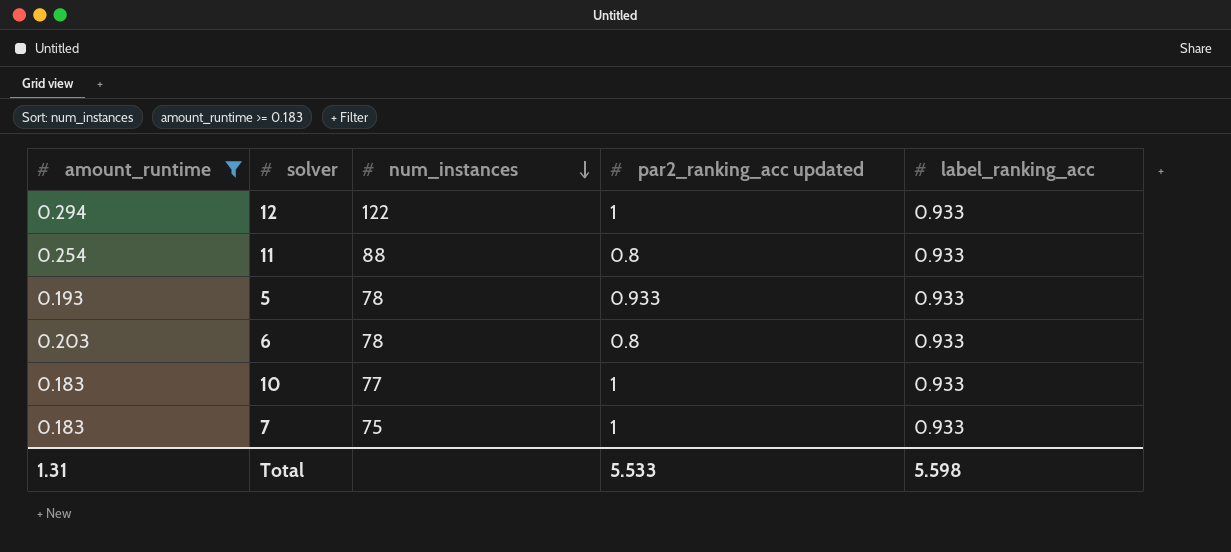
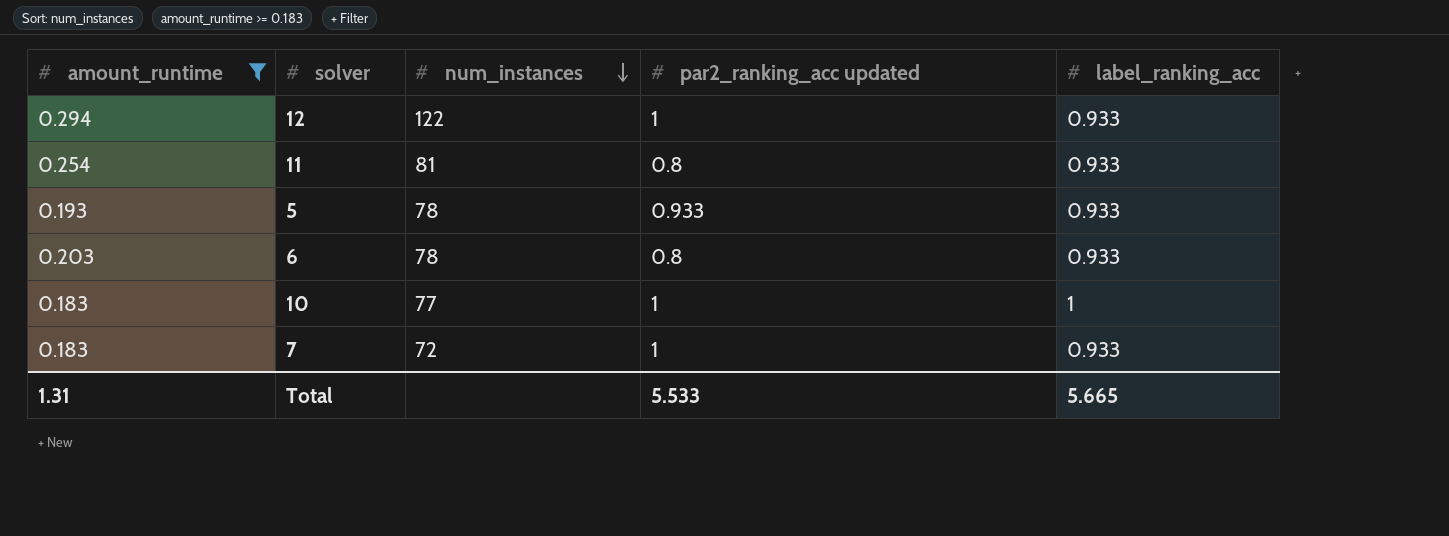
11 | num_instances: 88 -> 81
10 | label_ranking_acc: 0.933 -> 1
7 | num_instances: 75 -> 72
Total | label_ranking_acc: 5.598 -> 5.665

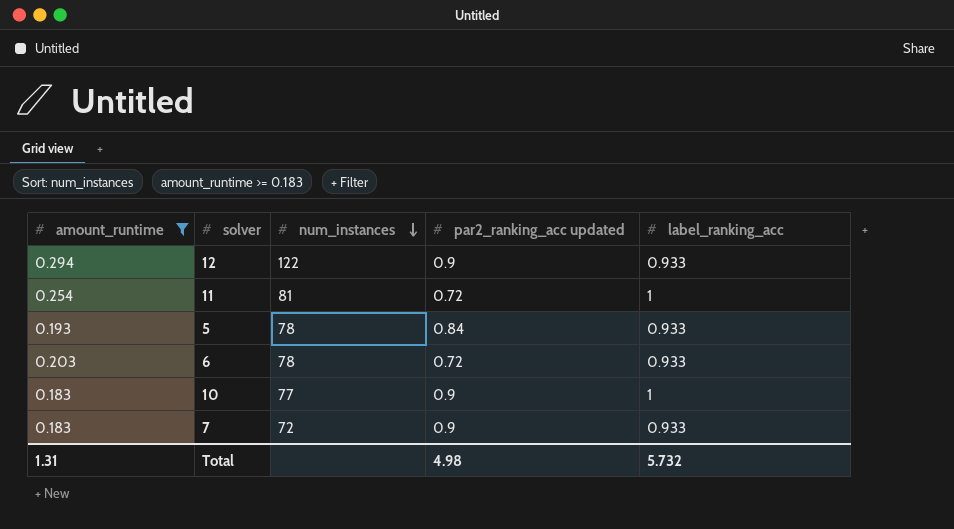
12 | par2_ranking_acc updated: 1 -> 0.9
11 | par2_ranking_acc updated: 0.8 -> 0.72
11 | label_ranking_acc: 0.933 -> 1
5 | par2_ranking_acc updated: 0.933 -> 0.84
6 | par2_ranking_acc updated: 0.8 -> 0.72
10 | par2_ranking_acc updated: 1 -> 0.9
7 | par2_ranking_acc updated: 1 -> 0.9
Total | par2_ranking_acc updated: 5.533 -> 4.98
Total | label_ranking_acc: 5.665 -> 5.732

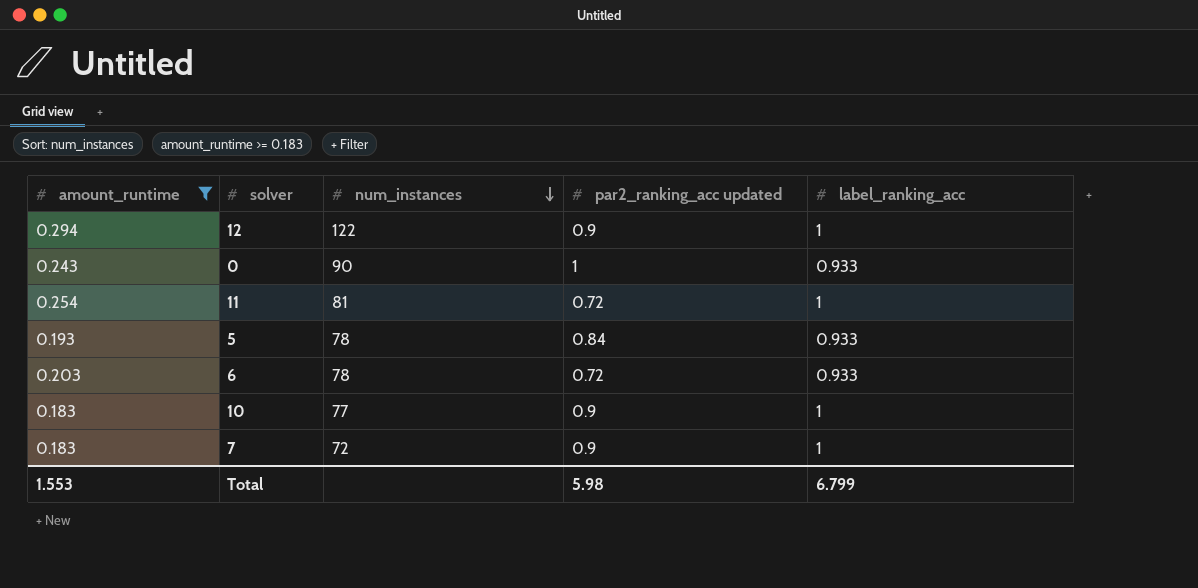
12 | label_ranking_acc: 0.933 -> 1
row 0: none -> 0.243 | 90 | 1 | 0.933
7 | label_ranking_acc: 0.933 -> 1
Total | amount_runtime: 1.31 -> 1.553
Total | par2_ranking_acc updated: 4.98 -> 5.98
Total | label_ranking_acc: 5.732 -> 6.799

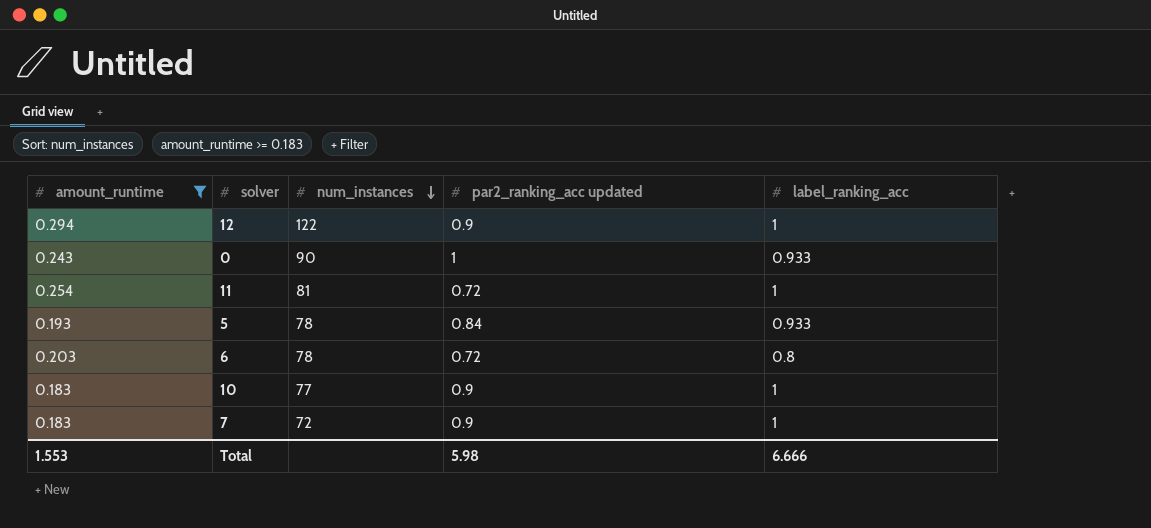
6 | label_ranking_acc: 0.933 -> 0.8
Total | label_ranking_acc: 6.799 -> 6.666

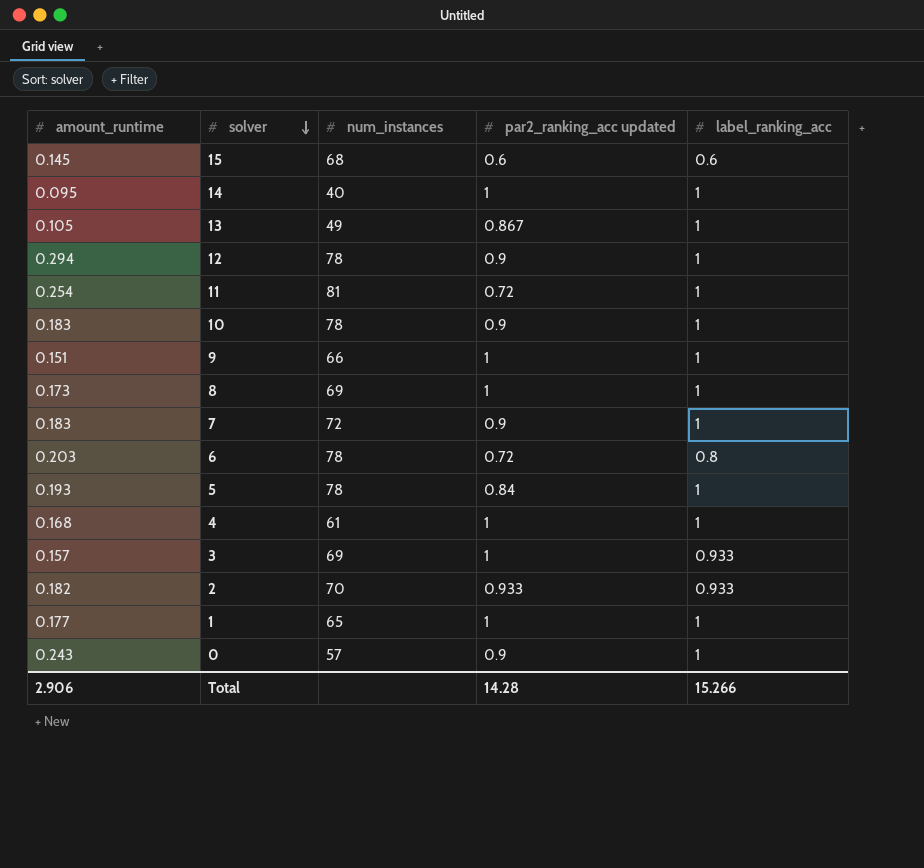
filter: amount_runtime >= 0.183 -> none
row order: num_instances descending -> solver descending
12 | num_instances: 122 -> 78
10 | num_instances: 77 -> 78
5 | label_ranking_acc: 0.933 -> 1
0 | num_instances: 90 -> 57
0 | par2_ranking_acc updated: 1 -> 0.9
0 | label_ranking_acc: 0.933 -> 1
Total | amount_runtime: 1.553 -> 2.906
Total | par2_ranking_acc updated: 5.98 -> 14.28
Total | label_ranking_acc: 6.666 -> 15.266

